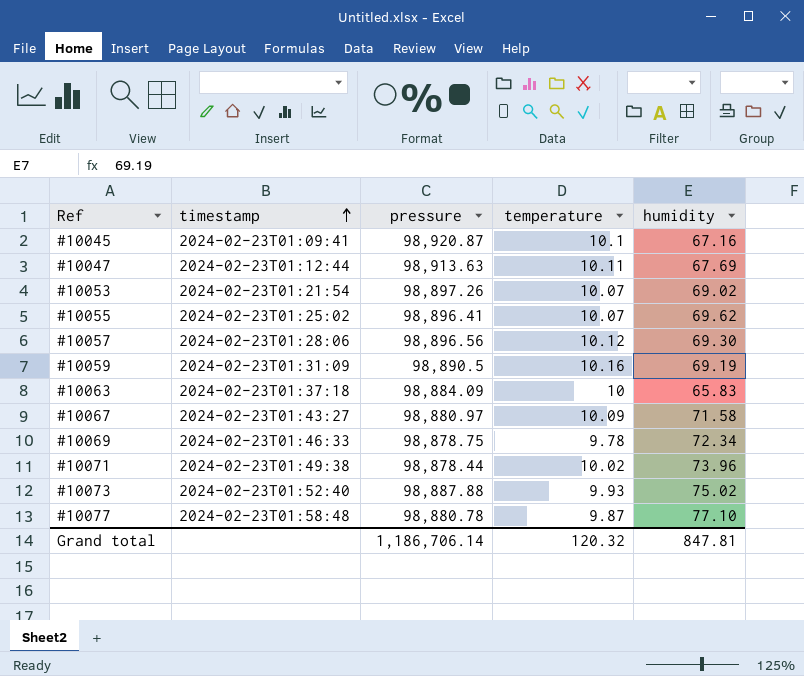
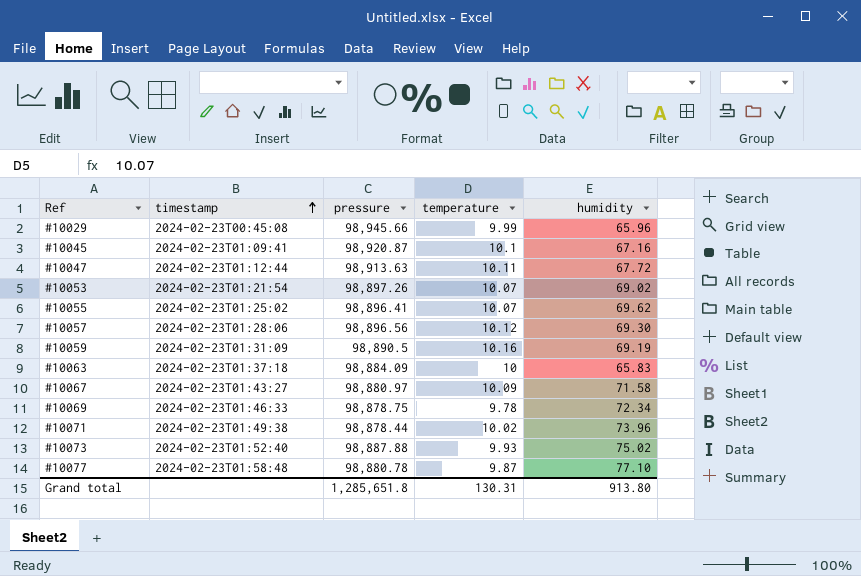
row #10029: none -> 2024-02-23T00:45:08 | 98,945.66 | 9.99 | 65.96
#10047 | humidity: 67.69 -> 67.72
Grand total | pressure: 1,186,706.14 -> 1,285,651.8
Grand total | temperature: 120.32 -> 130.31
Grand total | humidity: 847.81 -> 913.80

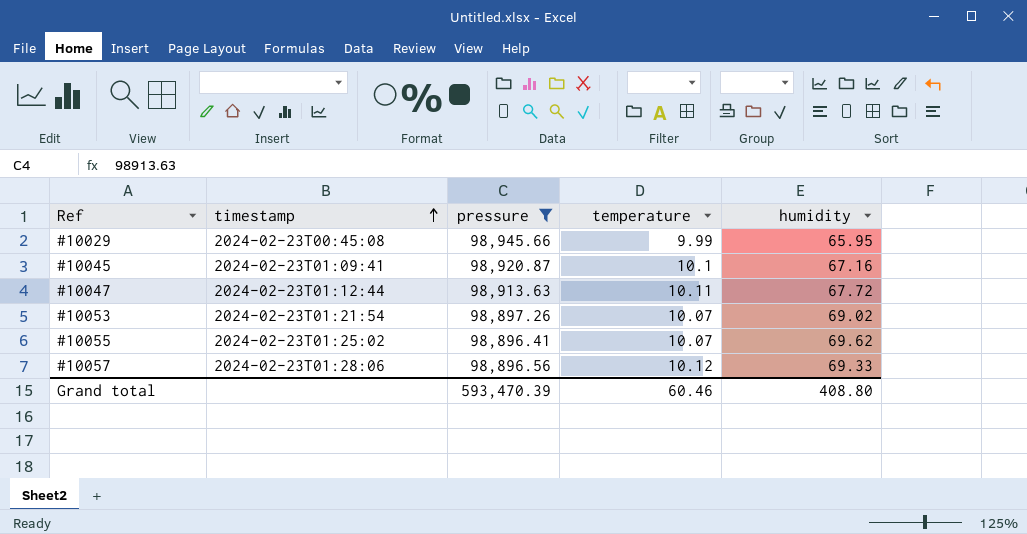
filter: none -> pressure >= 98,896.41
#10029 | humidity: 65.96 -> 65.95
#10057 | humidity: 69.30 -> 69.33
Grand total | pressure: 1,285,651.8 -> 593,470.39
Grand total | temperature: 130.31 -> 60.46
Grand total | humidity: 913.80 -> 408.80

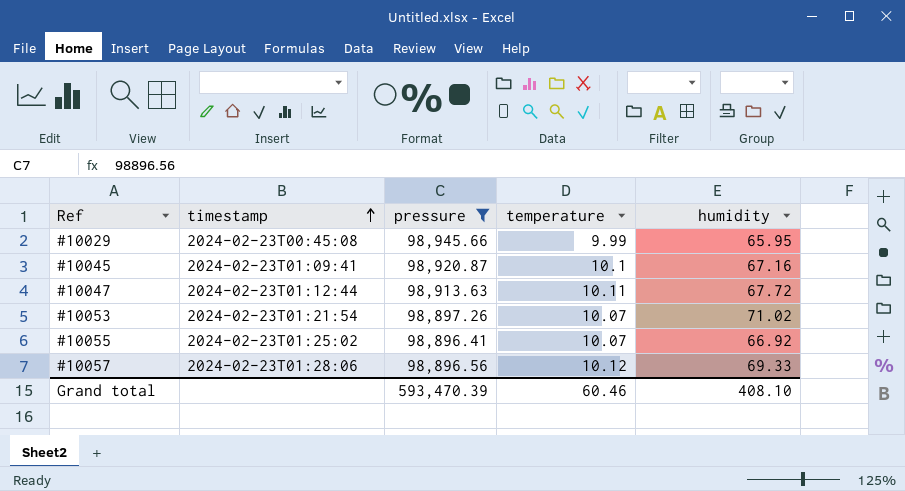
#10053 | humidity: 69.02 -> 71.02
#10055 | humidity: 69.62 -> 66.92
Grand total | humidity: 408.80 -> 408.10

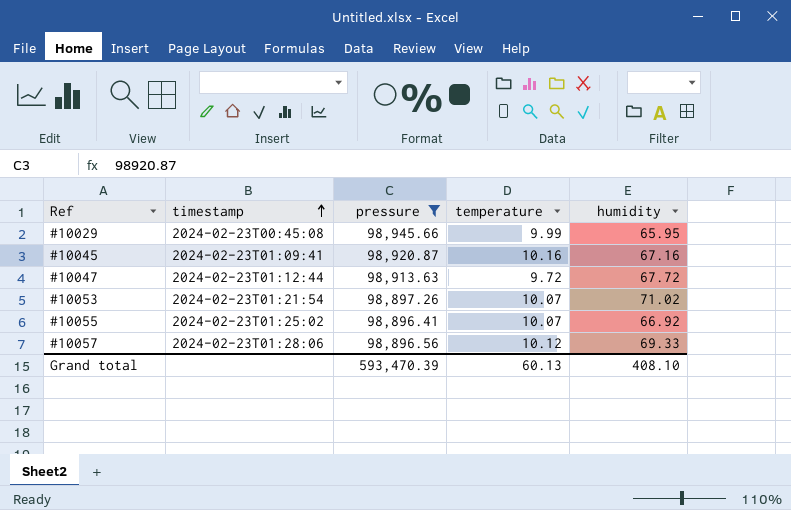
#10045 | temperature: 10.1 -> 10.16
#10047 | temperature: 10.11 -> 9.72
Grand total | temperature: 60.46 -> 60.13

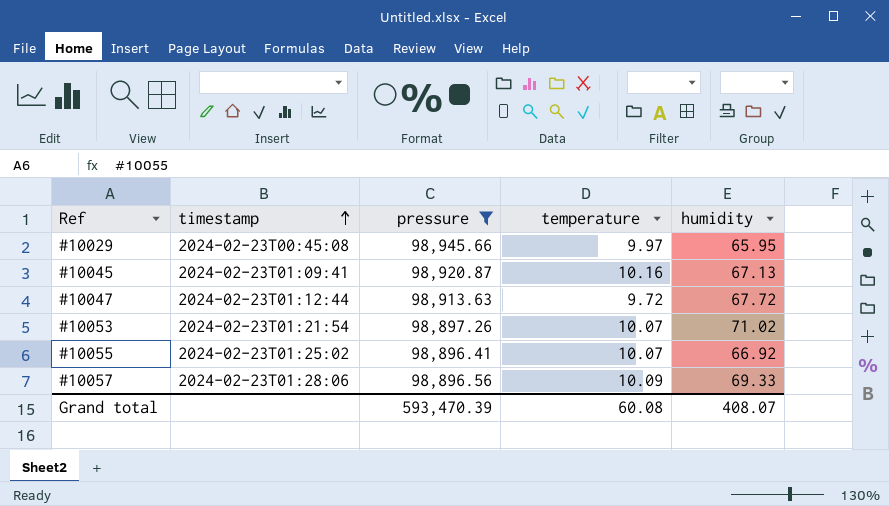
#10029 | temperature: 9.99 -> 9.97
#10045 | humidity: 67.16 -> 67.13
#10057 | temperature: 10.12 -> 10.09
Grand total | temperature: 60.13 -> 60.08
Grand total | humidity: 408.10 -> 408.07

